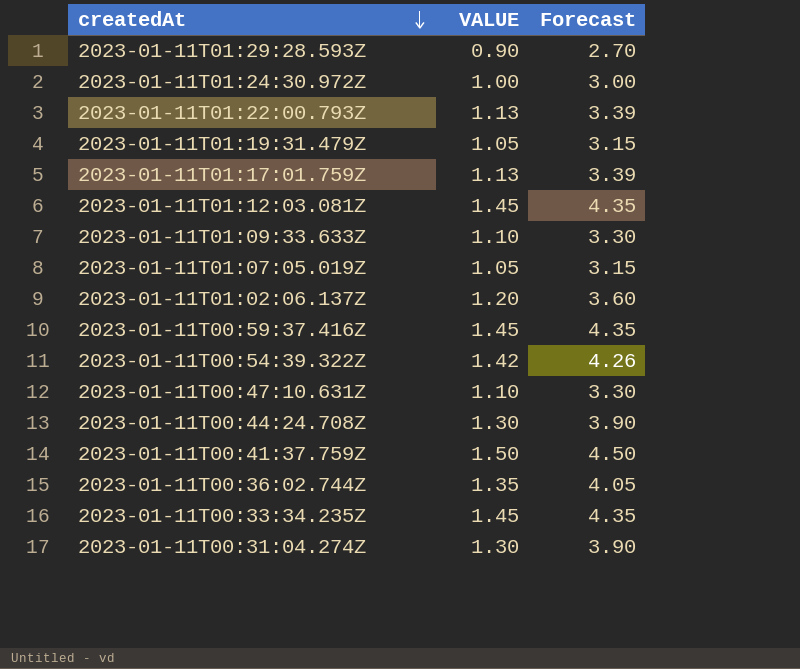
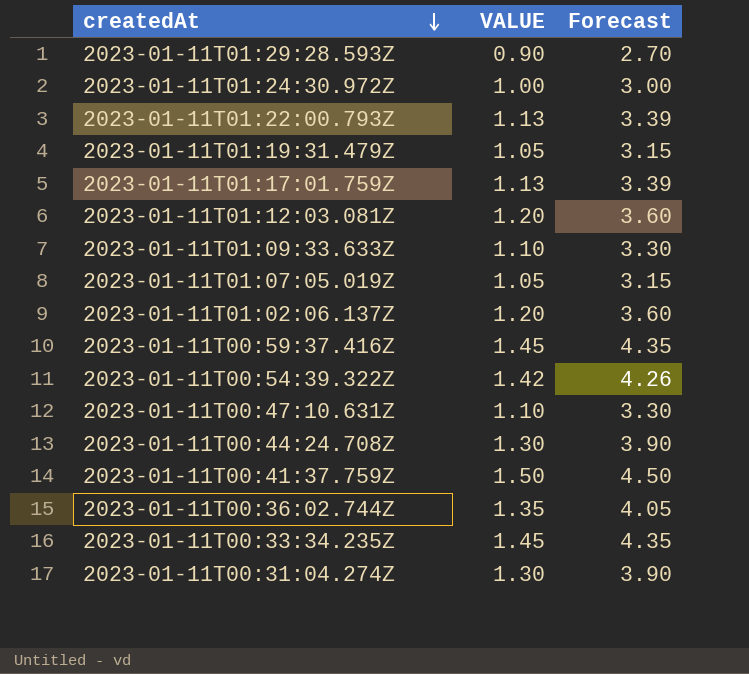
2023-01-11T01:12:03.081Z | VALUE: 1.45 -> 1.20
2023-01-11T01:12:03.081Z | Forecast: 4.35 -> 3.60

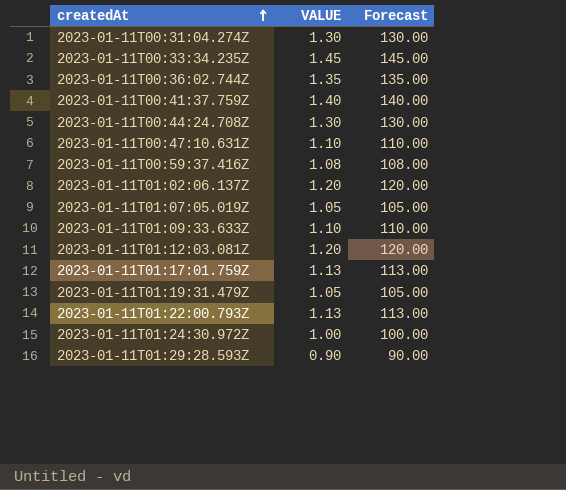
row order: createdAt descending -> createdAt ascending
column Forecast | formula: [VALUE] * 3 -> [VALUE] * 100
row 2023-01-11T00:54:39.322Z: 1.42 | 4.26 -> none
2023-01-11T00:41:37.759Z | VALUE: 1.50 -> 1.40
2023-01-11T00:59:37.416Z | VALUE: 1.45 -> 1.08

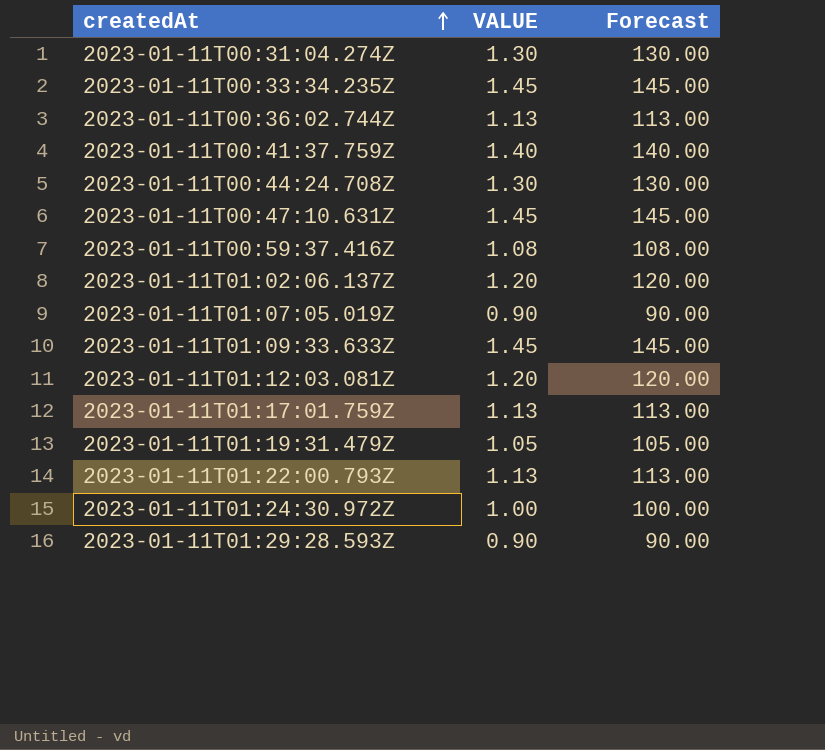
2023-01-11T00:36:02.744Z | VALUE: 1.35 -> 1.13
2023-01-11T00:36:02.744Z | Forecast: 135.00 -> 113.00
2023-01-11T00:47:10.631Z | VALUE: 1.10 -> 1.45
2023-01-11T00:47:10.631Z | Forecast: 110.00 -> 145.00
2023-01-11T01:07:05.019Z | VALUE: 1.05 -> 0.90
2023-01-11T01:07:05.019Z | Forecast: 105.00 -> 90.00
2023-01-11T01:09:33.633Z | VALUE: 1.10 -> 1.45
2023-01-11T01:09:33.633Z | Forecast: 110.00 -> 145.00

